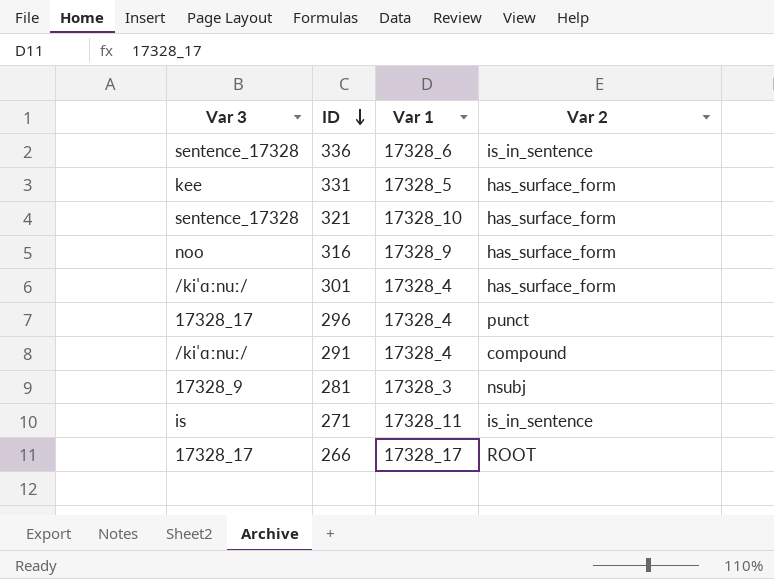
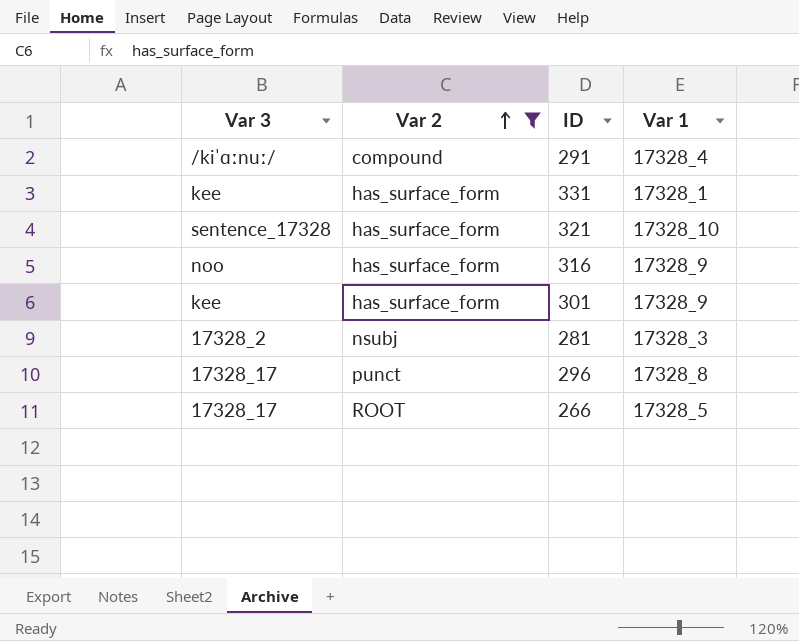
filter: none -> Var 2 != is_in_sentence
row order: ID descending -> Var 2 ascending
column Var 2 | position: 4 -> 2
331 | Var 1: 17328_5 -> 17328_1
301 | Var 3: /kiˈɑːnuː/ -> kee
301 | Var 1: 17328_4 -> 17328_9
281 | Var 3: 17328_9 -> 17328_2
296 | Var 1: 17328_4 -> 17328_8
266 | Var 1: 17328_17 -> 17328_5

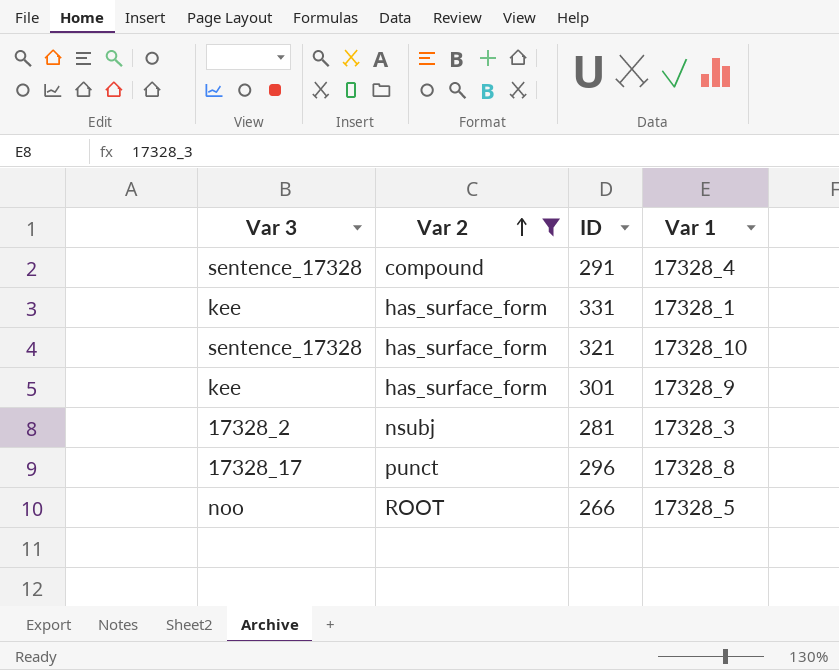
row 316: noo | has_surface_form | 17328_9 -> none
291 | Var 3: /kiˈɑːnuː/ -> sentence_17328
266 | Var 3: 17328_17 -> noo

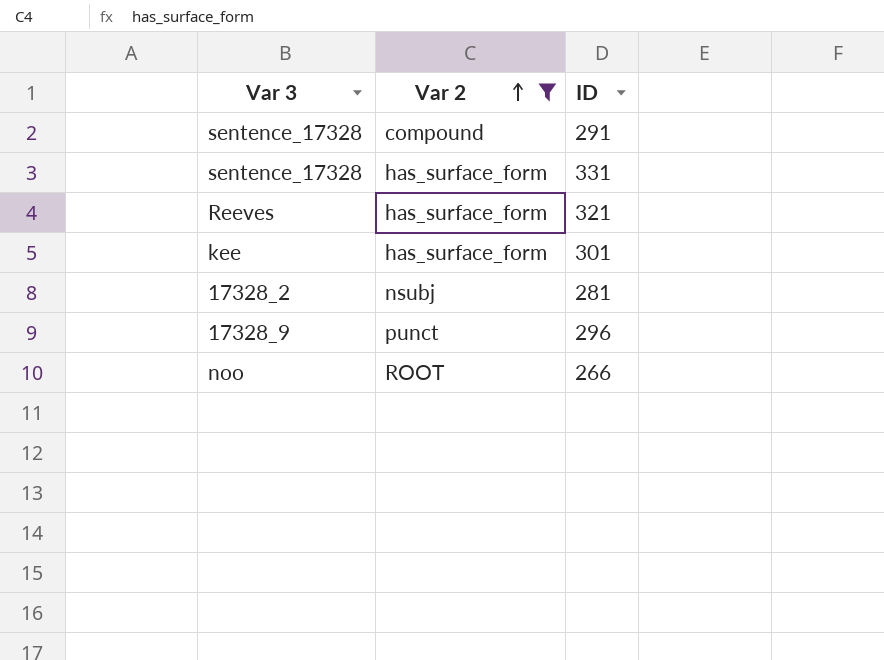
column Var 1 | position: 4 -> none
331 | Var 3: kee -> sentence_17328
321 | Var 3: sentence_17328 -> Reeves
296 | Var 3: 17328_17 -> 17328_9

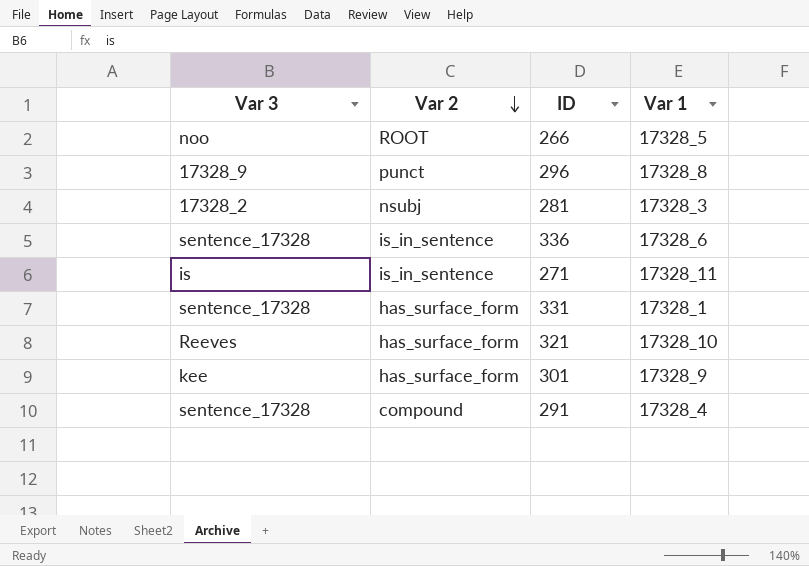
filter: Var 2 != is_in_sentence -> none
row order: Var 2 ascending -> Var 2 descending
column Var 1 | position: none -> 4

